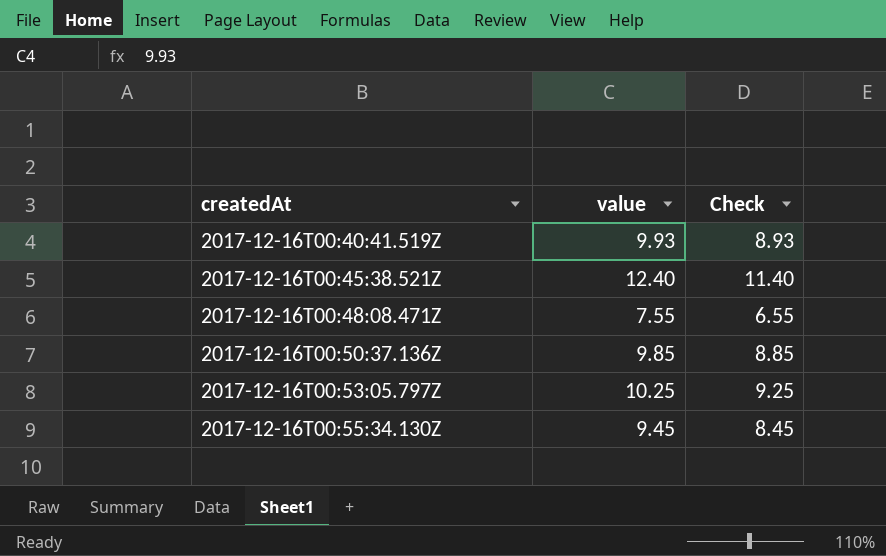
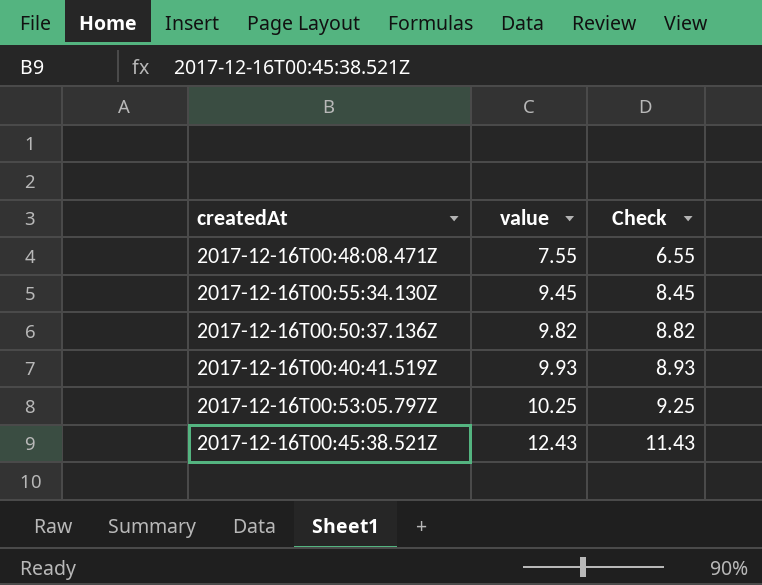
row order: createdAt ascending -> value ascending
2017-12-16T00:50:37.136Z | value: 9.85 -> 9.82
2017-12-16T00:50:37.136Z | Check: 8.85 -> 8.82
2017-12-16T00:45:38.521Z | value: 12.40 -> 12.43
2017-12-16T00:45:38.521Z | Check: 11.40 -> 11.43

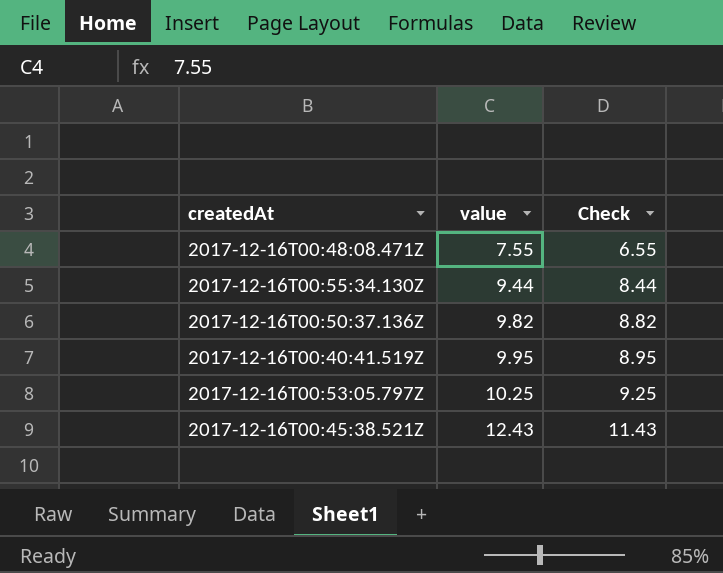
2017-12-16T00:55:34.130Z | value: 9.45 -> 9.44
2017-12-16T00:55:34.130Z | Check: 8.45 -> 8.44
2017-12-16T00:40:41.519Z | value: 9.93 -> 9.95
2017-12-16T00:40:41.519Z | Check: 8.93 -> 8.95

